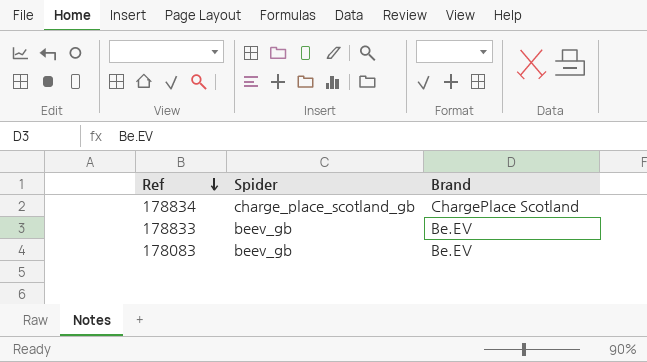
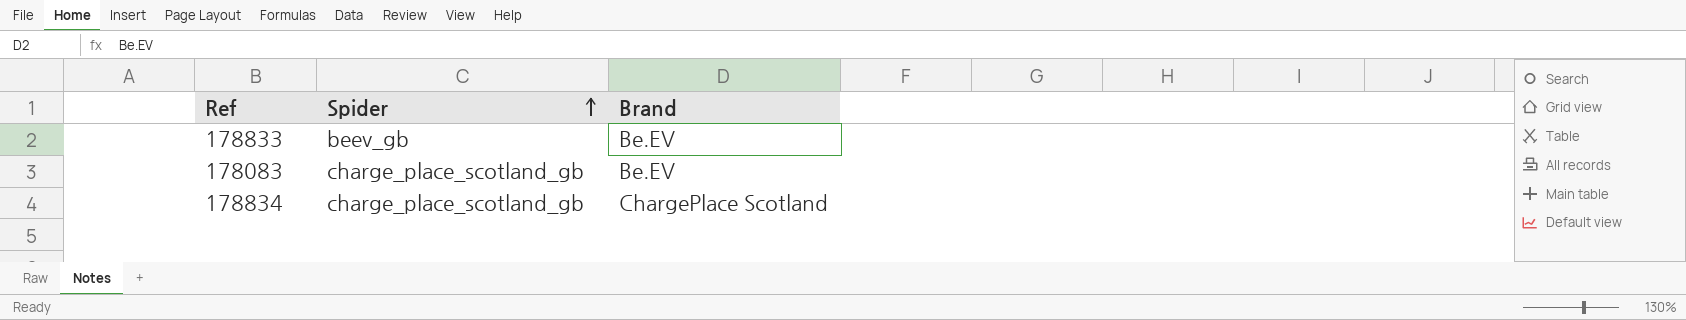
row order: Ref descending -> Spider ascending
178083 | Spider: beev_gb -> charge_place_scotland_gb

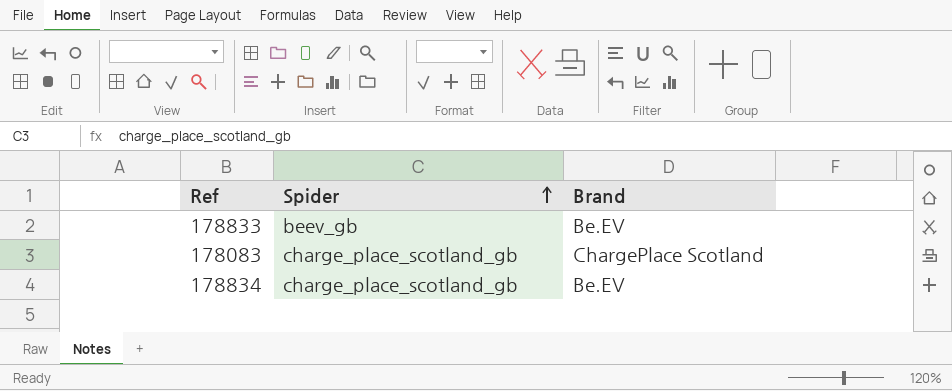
178083 | Brand: Be.EV -> ChargePlace Scotland
178834 | Brand: ChargePlace Scotland -> Be.EV

